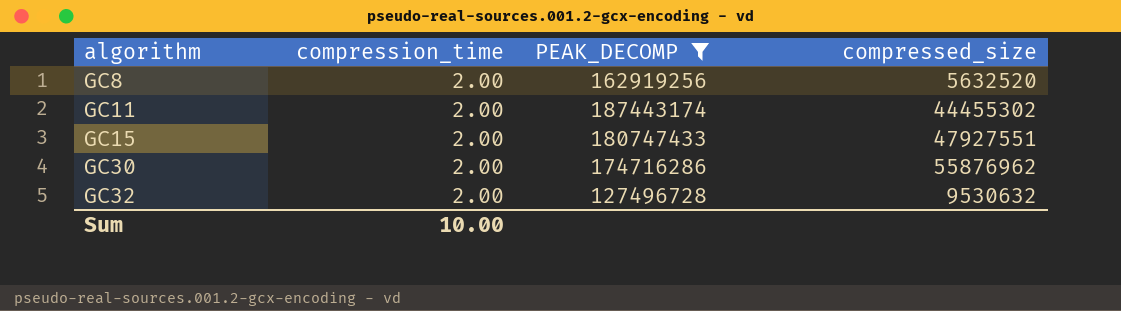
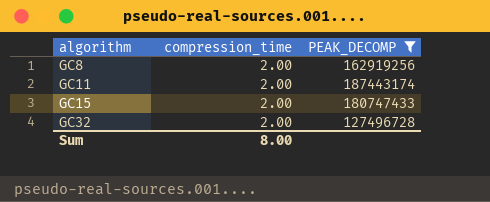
column compressed_size | position: 4 -> none
row GC30: 2.00 | 174716286 | 55876962 -> none
Sum | compression_time: 10.00 -> 8.00

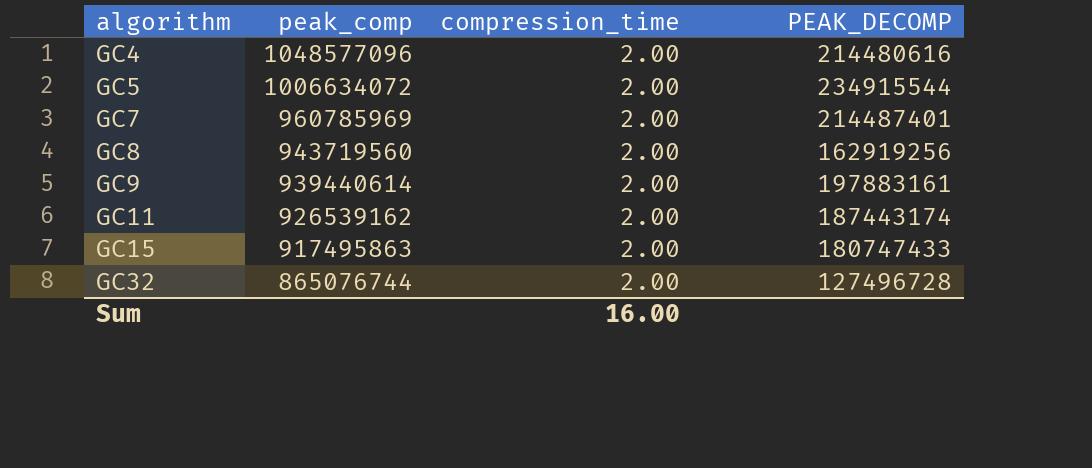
filter: PEAK_DECOMP <= 187443174 -> none
column peak_comp | position: none -> 2
Sum | compression_time: 8.00 -> 16.00

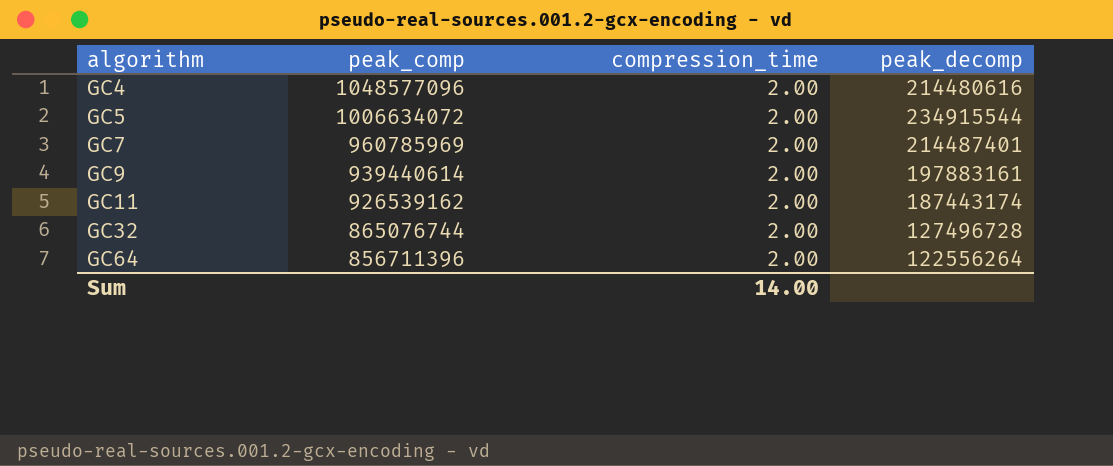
column name: PEAK_DECOMP -> peak_decomp
row GC8: 943719560 | 2.00 | 162919256 -> none
row GC15: 917495863 | 2.00 | 180747433 -> none
row GC64: none -> 856711396 | 2.00 | 122556264
Sum | compression_time: 16.00 -> 14.00

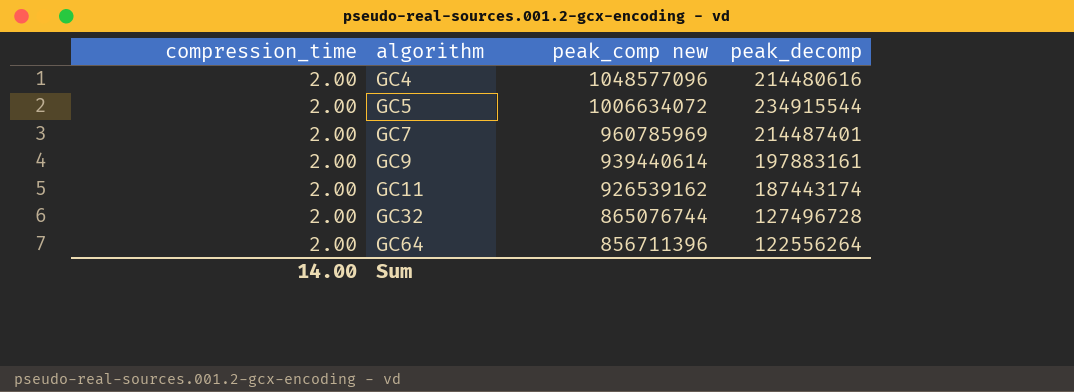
column compression_time | position: 3 -> 1
column name: peak_comp -> peak_comp new

